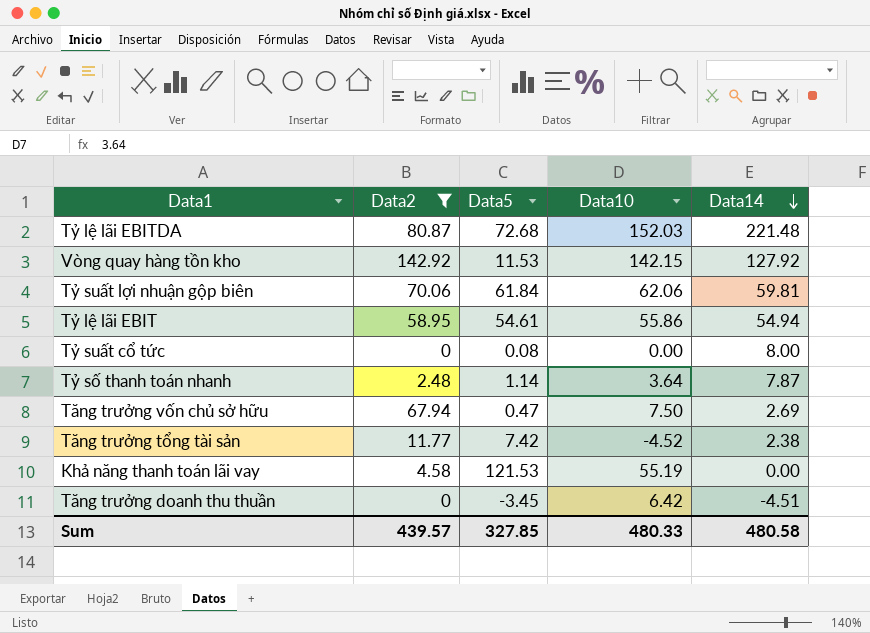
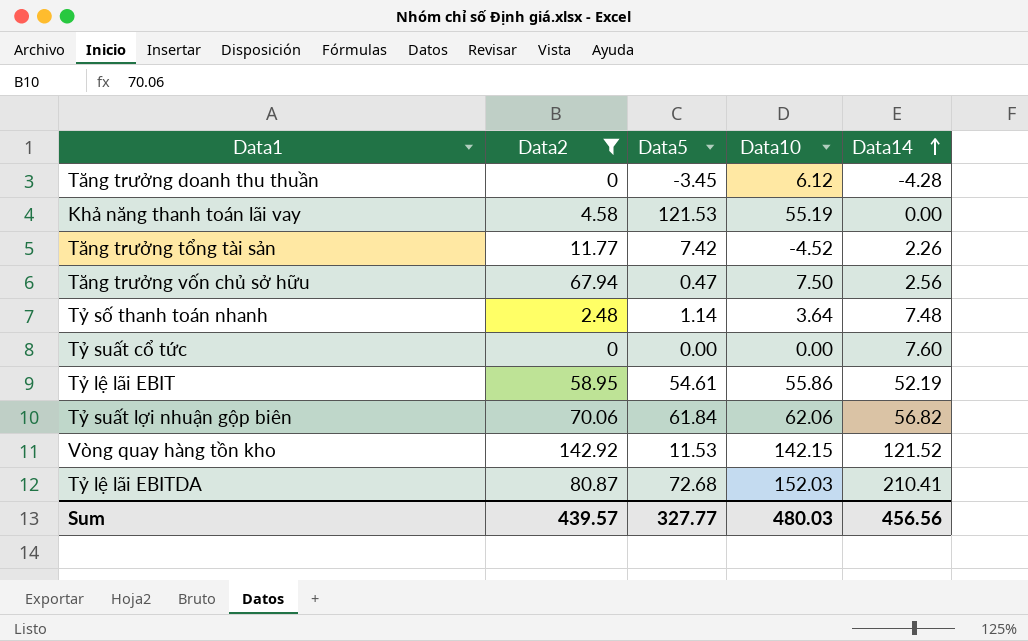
row order: Data14 descending -> Data14 ascending
Tăng trưởng doanh thu thuần | Data10: 6.42 -> 6.12
Tăng trưởng doanh thu thuần | Data14: -4.51 -> -4.28
Tăng trưởng tổng tài sản | Data14: 2.38 -> 2.26
Tăng trưởng vốn chủ sở hữu | Data14: 2.69 -> 2.56
Tỷ số thanh toán nhanh | Data14: 7.87 -> 7.48
Tỷ suất cổ tức | Data5: 0.08 -> 0.00
Tỷ suất cổ tức | Data14: 8.00 -> 7.60
Tỷ lệ lãi EBIT | Data14: 54.94 -> 52.19
Tỷ suất lợi nhuận gộp biên | Data14: 59.81 -> 56.82
Vòng quay hàng tồn kho | Data14: 127.92 -> 121.52
Tỷ lệ lãi EBITDA | Data14: 221.48 -> 210.41
Sum | Data5: 327.85 -> 327.77
Sum | Data10: 480.33 -> 480.03
Sum | Data14: 480.58 -> 456.56

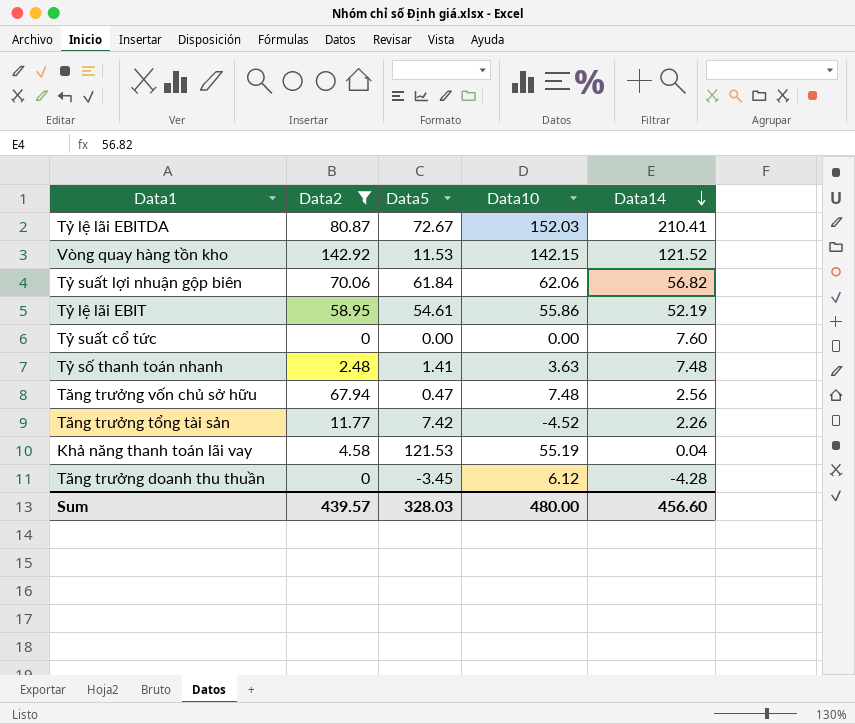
row order: Data14 ascending -> Data14 descending
Tỷ lệ lãi EBITDA | Data5: 72.68 -> 72.67
Tỷ số thanh toán nhanh | Data5: 1.14 -> 1.41
Tỷ số thanh toán nhanh | Data10: 3.64 -> 3.63
Tăng trưởng vốn chủ sở hữu | Data10: 7.50 -> 7.48
Khả năng thanh toán lãi vay | Data14: 0.00 -> 0.04
Sum | Data5: 327.77 -> 328.03
Sum | Data10: 480.03 -> 480.00
Sum | Data14: 456.56 -> 456.60

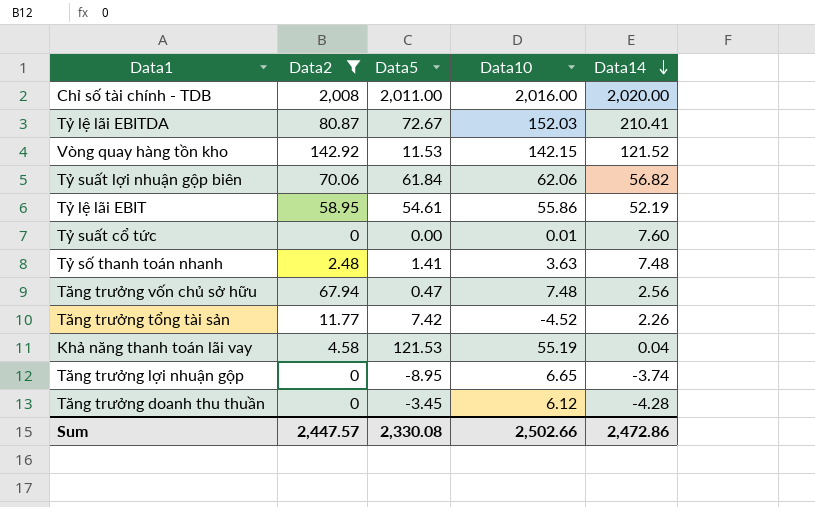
row Chỉ số tài chính - TDB: none -> 2,008 | 2,011.00 | 2,016.00 | 2,020.00
Tỷ suất cổ tức | Data10: 0.00 -> 0.01
row Tăng trưởng lợi nhuận gộp: none -> 0 | -8.95 | 6.65 | -3.74
Sum | Data2: 439.57 -> 2,447.57
Sum | Data5: 328.03 -> 2,330.08
Sum | Data10: 480.00 -> 2,502.66
Sum | Data14: 456.60 -> 2,472.86

